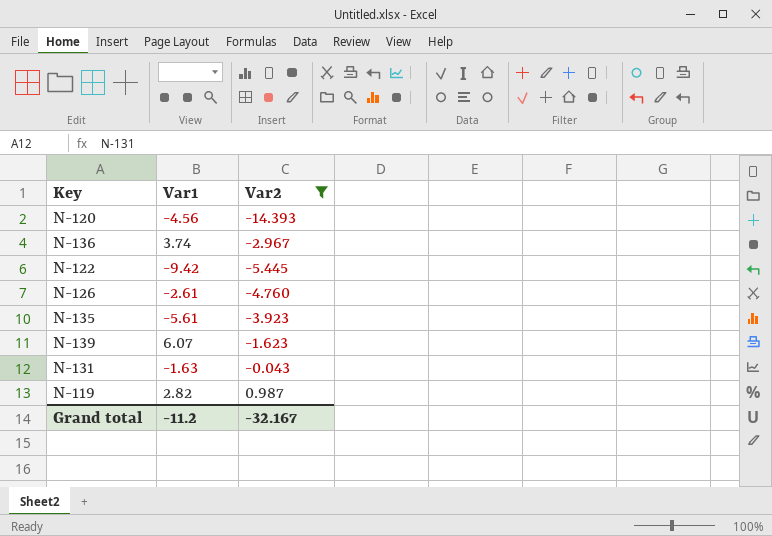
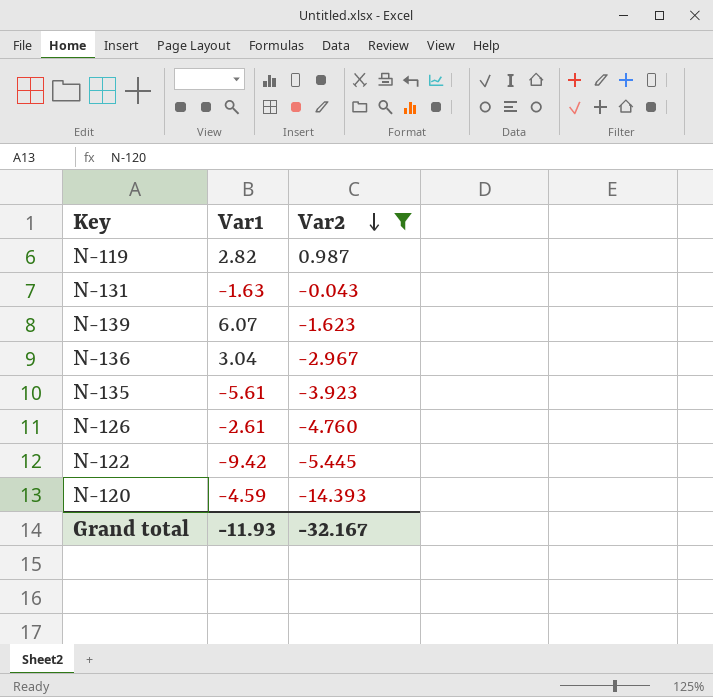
row order: none -> Var2 descending
N-136 | Var1: 3.74 -> 3.04
N-120 | Var1: -4.56 -> -4.59
Grand total | Var1: -11.2 -> -11.93

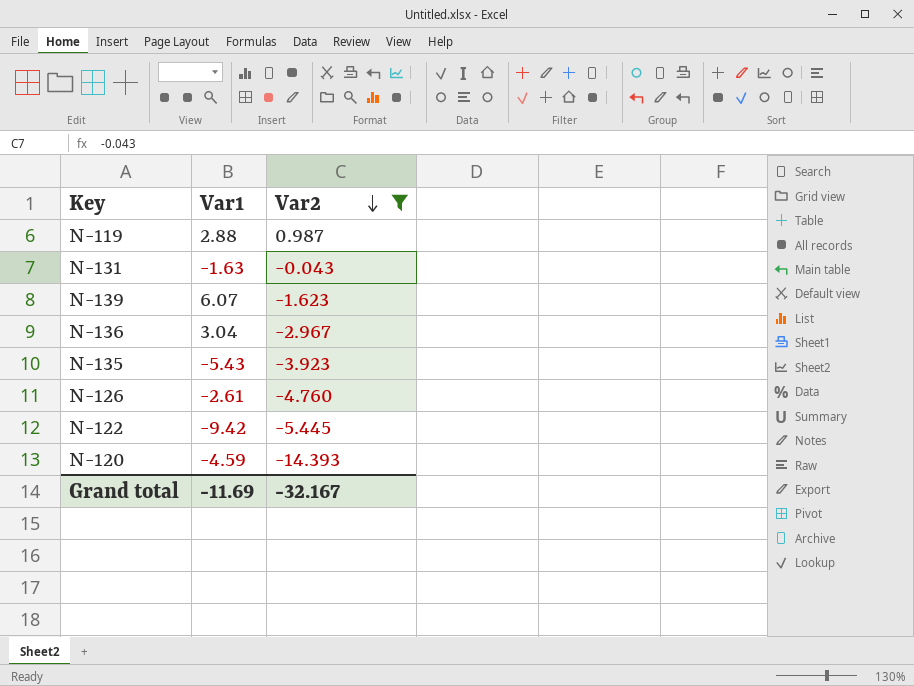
N-119 | Var1: 2.82 -> 2.88
N-135 | Var1: -5.61 -> -5.43
Grand total | Var1: -11.93 -> -11.69

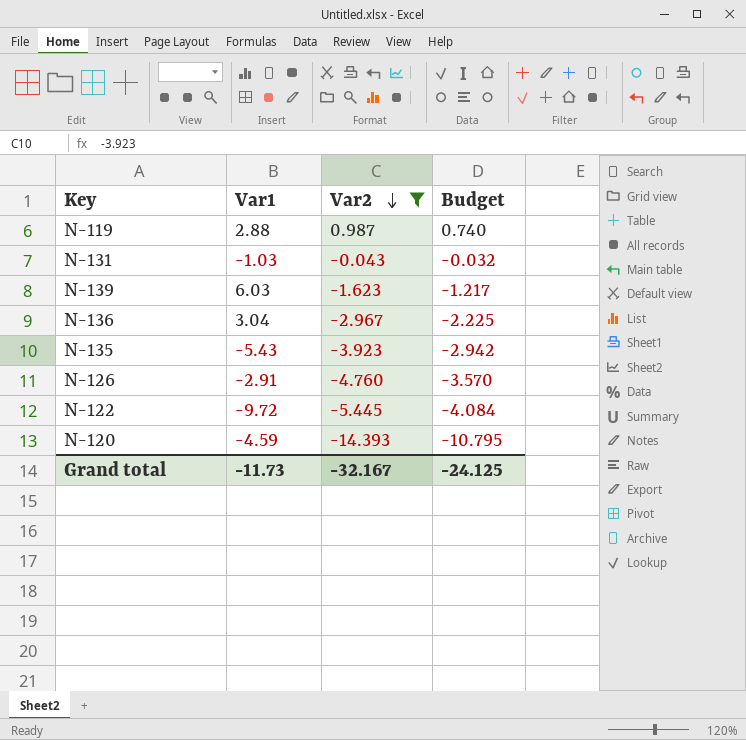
column Budget | formula: none -> [Var2] * 0.75
N-131 | Var1: -1.63 -> -1.03
N-139 | Var1: 6.07 -> 6.03
N-126 | Var1: -2.61 -> -2.91
N-122 | Var1: -9.42 -> -9.72
Grand total | Var1: -11.69 -> -11.73

